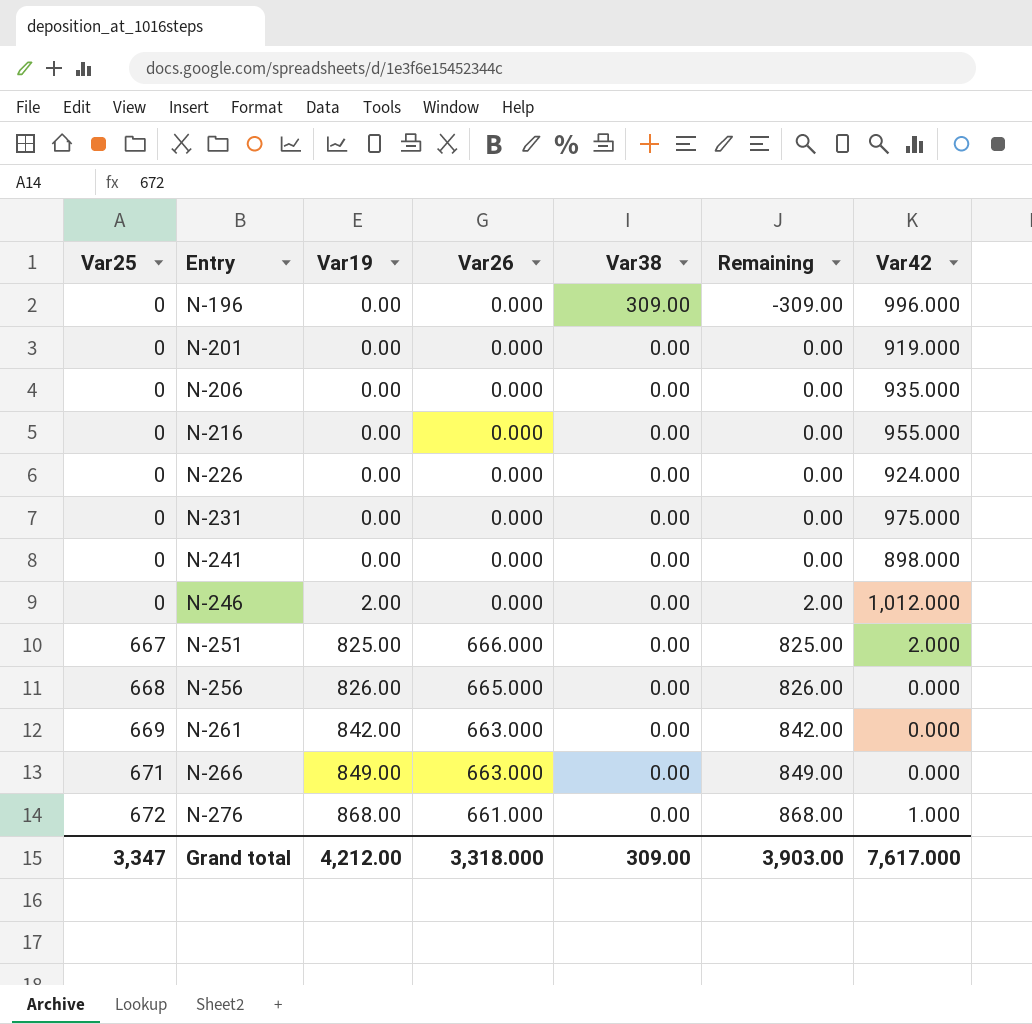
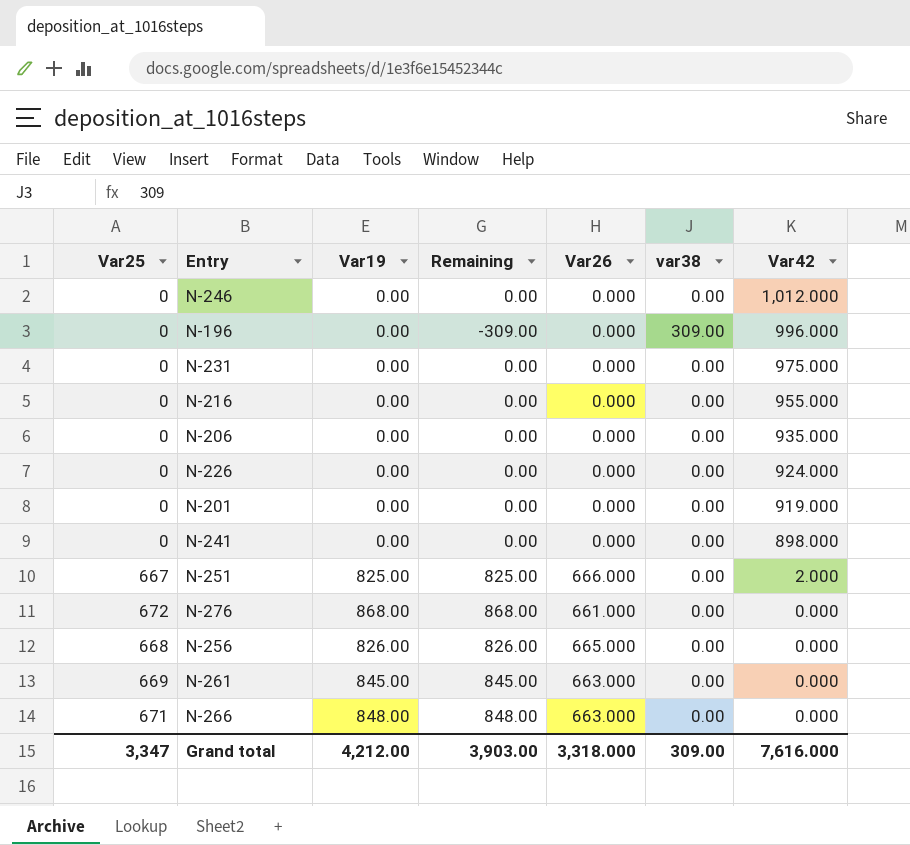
row order: Var25 ascending -> Var42 descending
column Remaining | position: 6 -> 4
column name: Var38 -> var38
N-246 | Var19: 2.00 -> 0.00
N-246 | Remaining: 2.00 -> 0.00
N-276 | Var42: 1.000 -> 0.000
N-261 | Var19: 842.00 -> 845.00
N-261 | Remaining: 842.00 -> 845.00
N-266 | Var19: 849.00 -> 848.00
N-266 | Remaining: 849.00 -> 848.00
Grand total | Var42: 7,617.000 -> 7,616.000

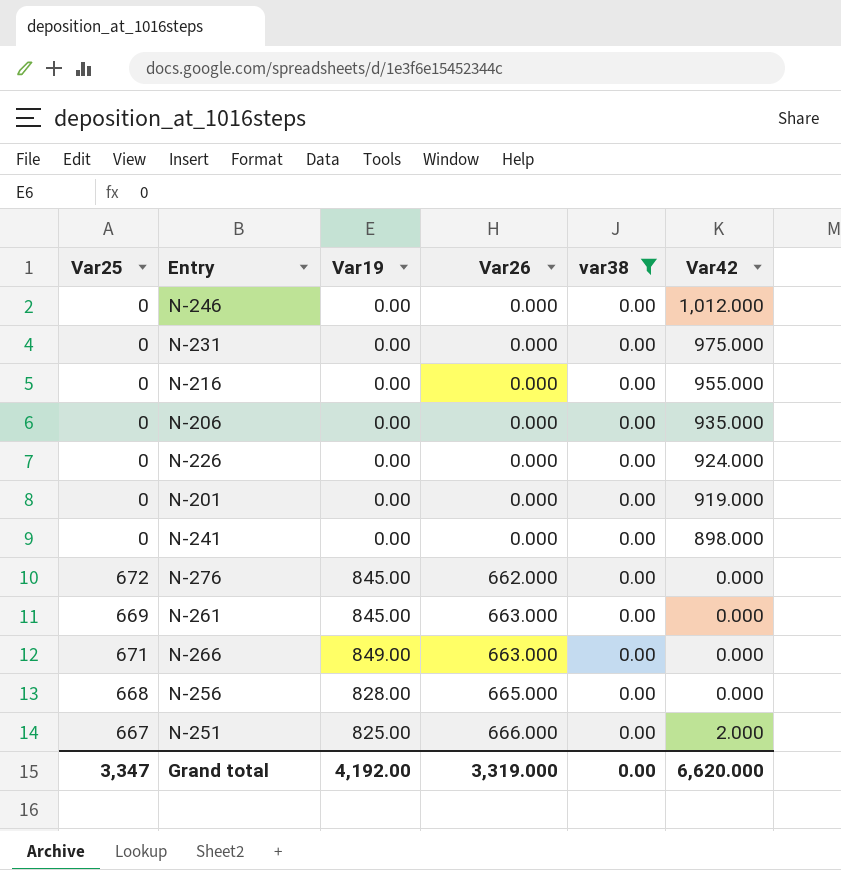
filter: none -> var38 = 0.00
row order: Var42 descending -> Var26 ascending
column Remaining | formula: [Var19] - [var38] -> none
N-276 | Var19: 868.00 -> 845.00
N-276 | Var26: 661.000 -> 662.000
N-266 | Var19: 848.00 -> 849.00
N-256 | Var19: 826.00 -> 828.00
Grand total | Var19: 4,212.00 -> 4,192.00
Grand total | Var26: 3,318.000 -> 3,319.000
Grand total | var38: 309.00 -> 0.00
Grand total | Var42: 7,616.000 -> 6,620.000

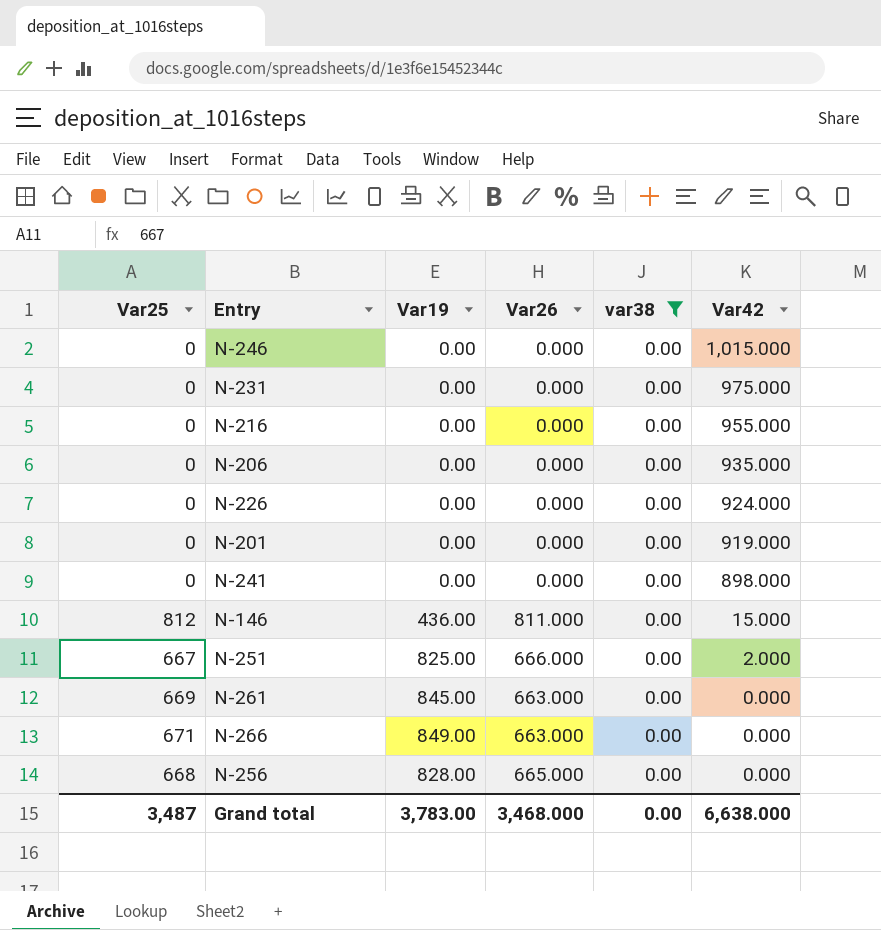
row order: Var26 ascending -> Var42 descending
row N-276: 672 | 845.00 | 662.000 | 0.00 | 0.000 -> none
N-246 | Var42: 1,012.000 -> 1,015.000
row N-146: none -> 812 | 436.00 | 811.000 | 0.00 | 15.000
Grand total | Var25: 3,347 -> 3,487
Grand total | Var19: 4,192.00 -> 3,783.00
Grand total | Var26: 3,319.000 -> 3,468.000
Grand total | Var42: 6,620.000 -> 6,638.000

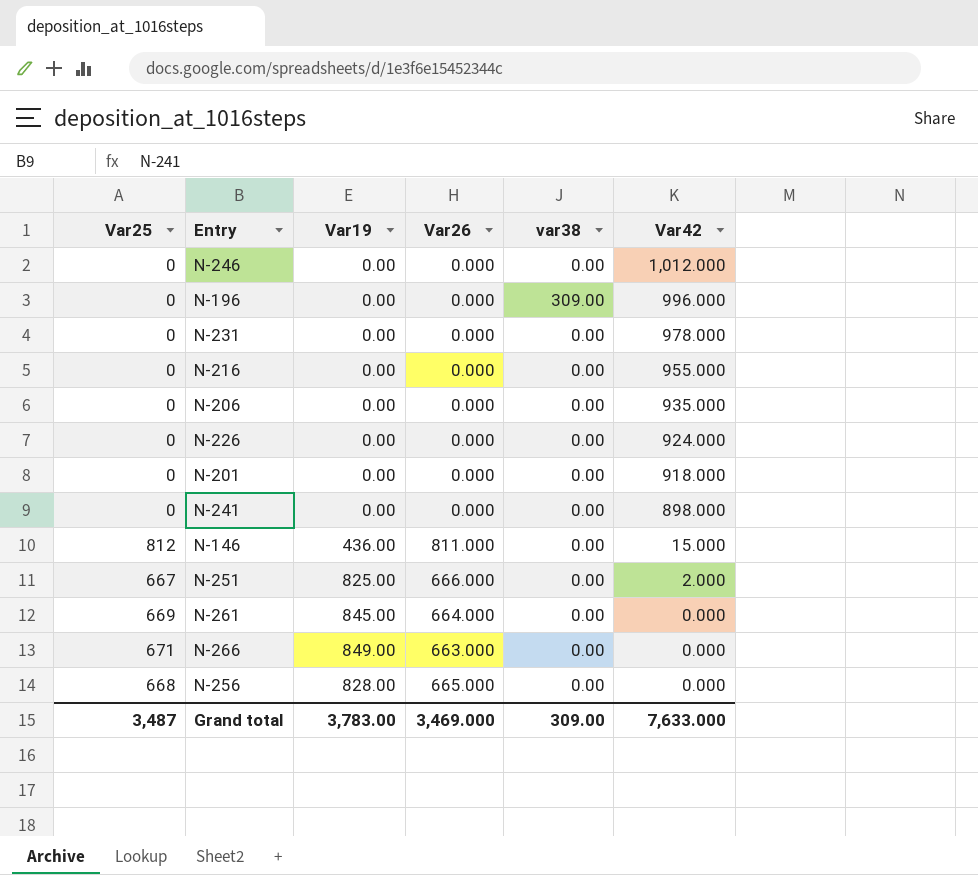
filter: var38 = 0.00 -> none
N-246 | Var42: 1,015.000 -> 1,012.000
N-231 | Var42: 975.000 -> 978.000
N-201 | Var42: 919.000 -> 918.000
N-261 | Var26: 663.000 -> 664.000
Grand total | Var26: 3,468.000 -> 3,469.000
Grand total | var38: 0.00 -> 309.00
Grand total | Var42: 6,638.000 -> 7,633.000

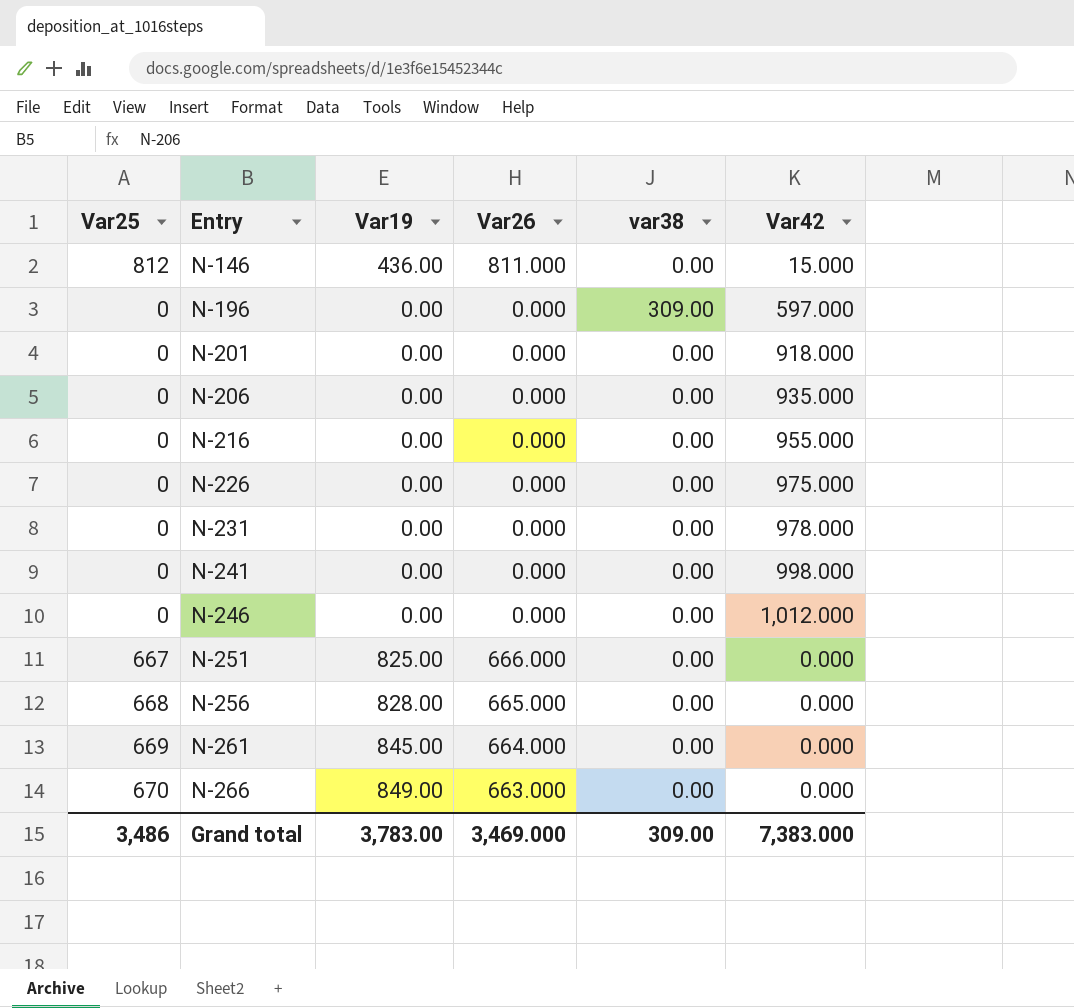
row order: Var42 descending -> Entry ascending
N-196 | Var42: 996.000 -> 597.000
N-226 | Var42: 924.000 -> 975.000
N-241 | Var42: 898.000 -> 998.000
N-251 | Var42: 2.000 -> 0.000
N-266 | Var25: 671 -> 670
Grand total | Var25: 3,487 -> 3,486
Grand total | Var42: 7,633.000 -> 7,383.000

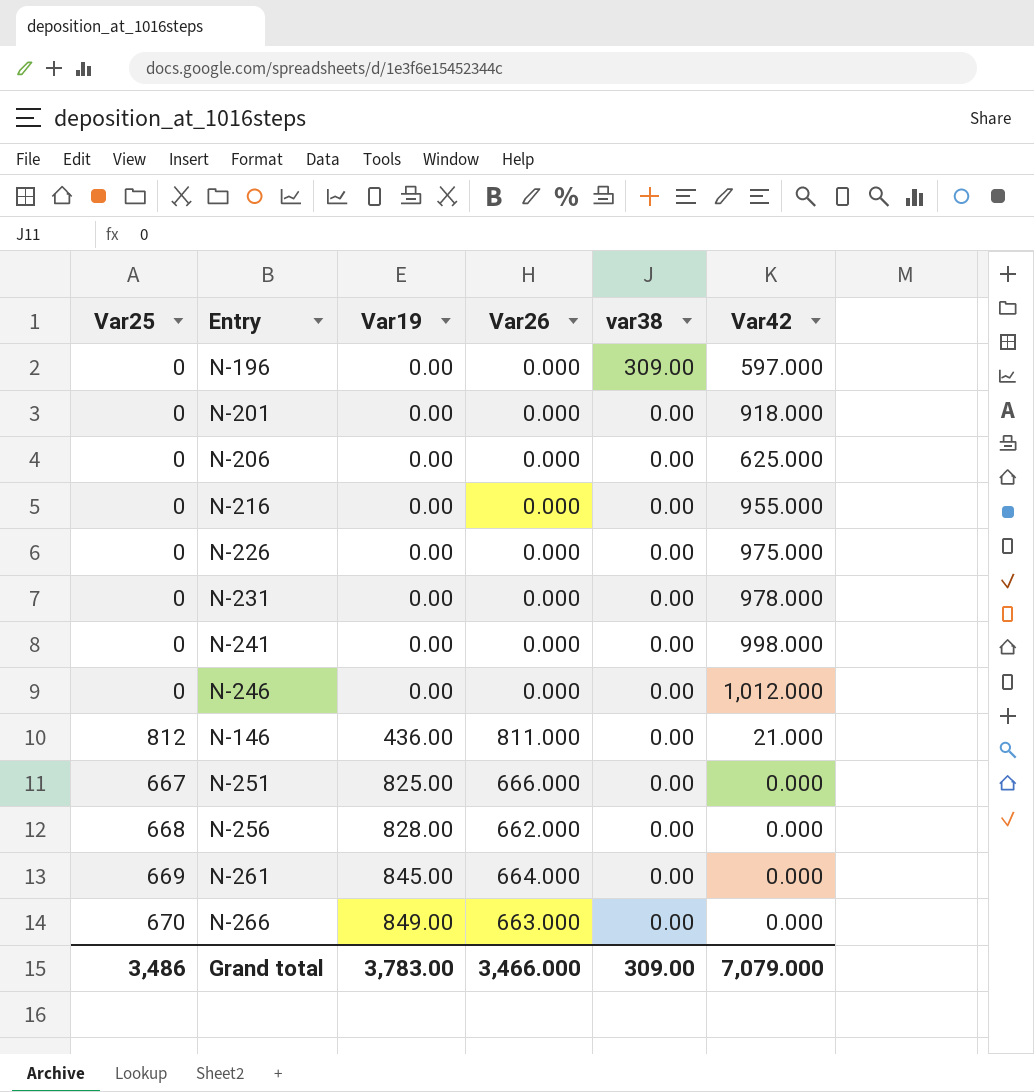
row order: Entry ascending -> Var19 ascending
N-206 | Var42: 935.000 -> 625.000
N-146 | Var42: 15.000 -> 21.000
N-256 | Var26: 665.000 -> 662.000
Grand total | Var26: 3,469.000 -> 3,466.000
Grand total | Var42: 7,383.000 -> 7,079.000

